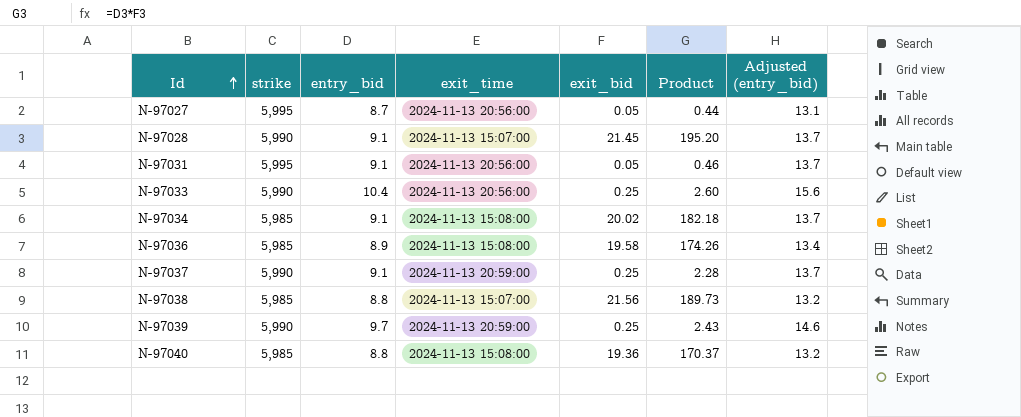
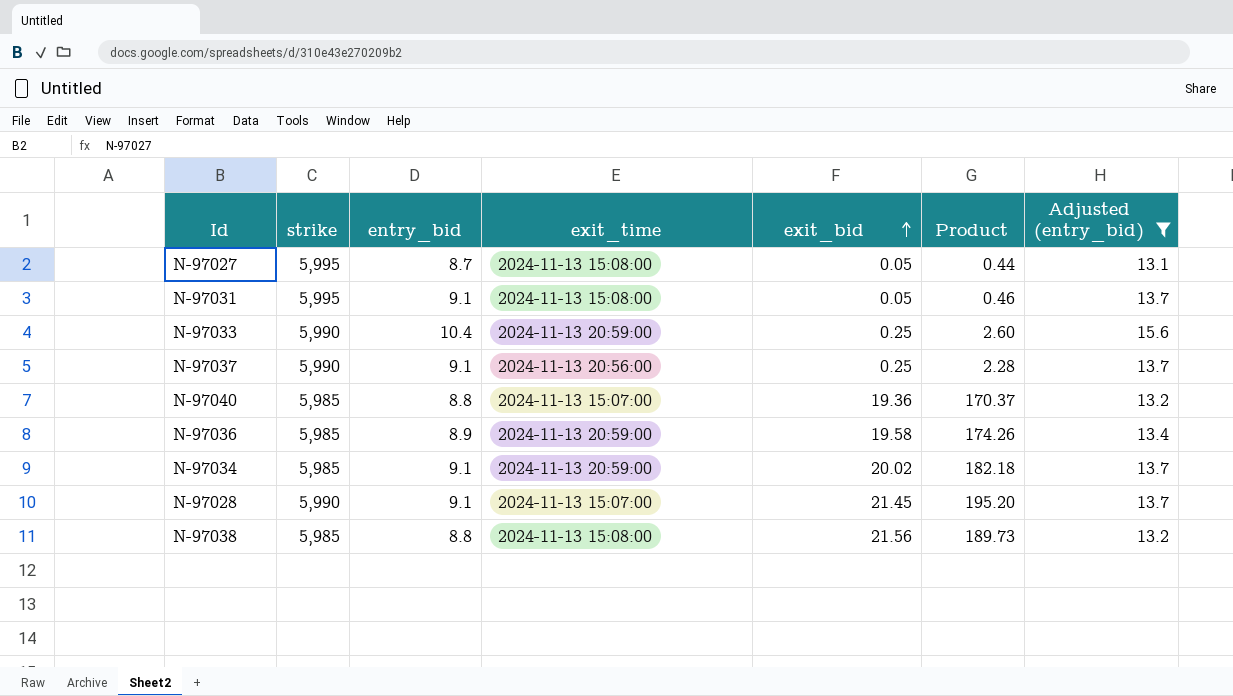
filter: none -> Adjusted (entry_bid) != 14.6
row order: Id ascending -> exit_bid ascending
N-97027 | exit_time: 2024-11-13 20:56:00 -> 2024-11-13 15:08:00
N-97031 | exit_time: 2024-11-13 20:56:00 -> 2024-11-13 15:08:00
N-97033 | exit_time: 2024-11-13 20:56:00 -> 2024-11-13 20:59:00
N-97037 | exit_time: 2024-11-13 20:59:00 -> 2024-11-13 20:56:00
N-97040 | exit_time: 2024-11-13 15:08:00 -> 2024-11-13 15:07:00
N-97036 | exit_time: 2024-11-13 15:08:00 -> 2024-11-13 20:59:00
N-97034 | exit_time: 2024-11-13 15:08:00 -> 2024-11-13 20:59:00
N-97038 | exit_time: 2024-11-13 15:07:00 -> 2024-11-13 15:08:00

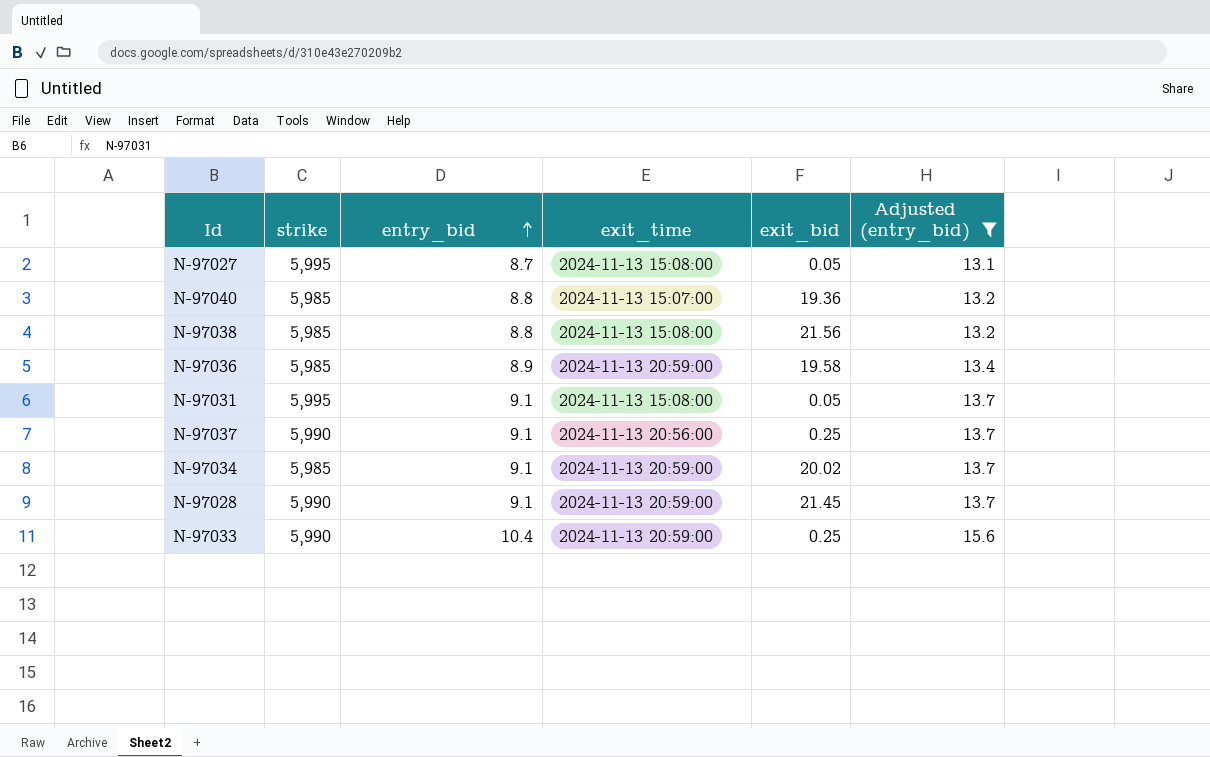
row order: exit_bid ascending -> entry_bid ascending
column Product | formula: [entry_bid] * [exit_bid] -> none
N-97028 | exit_time: 2024-11-13 15:07:00 -> 2024-11-13 20:59:00

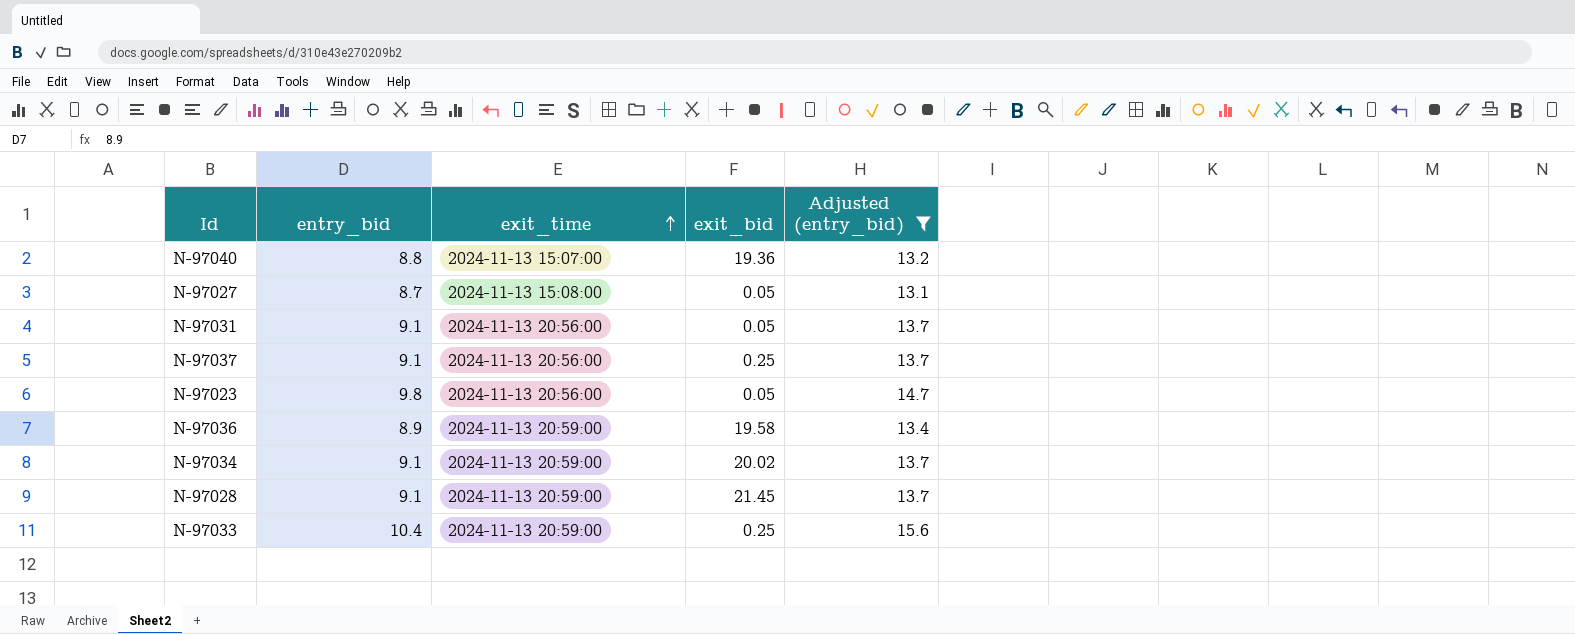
row order: entry_bid ascending -> exit_time ascending
column strike | position: 2 -> none
row N-97038: 5,985 | 8.8 | 2024-11-13 15:08:00 | 21.56 | 13.2 -> none
N-97031 | exit_time: 2024-11-13 15:08:00 -> 2024-11-13 20:56:00
row N-97023: none -> 9.8 | 2024-11-13 20:56:00 | 0.05 | 14.7

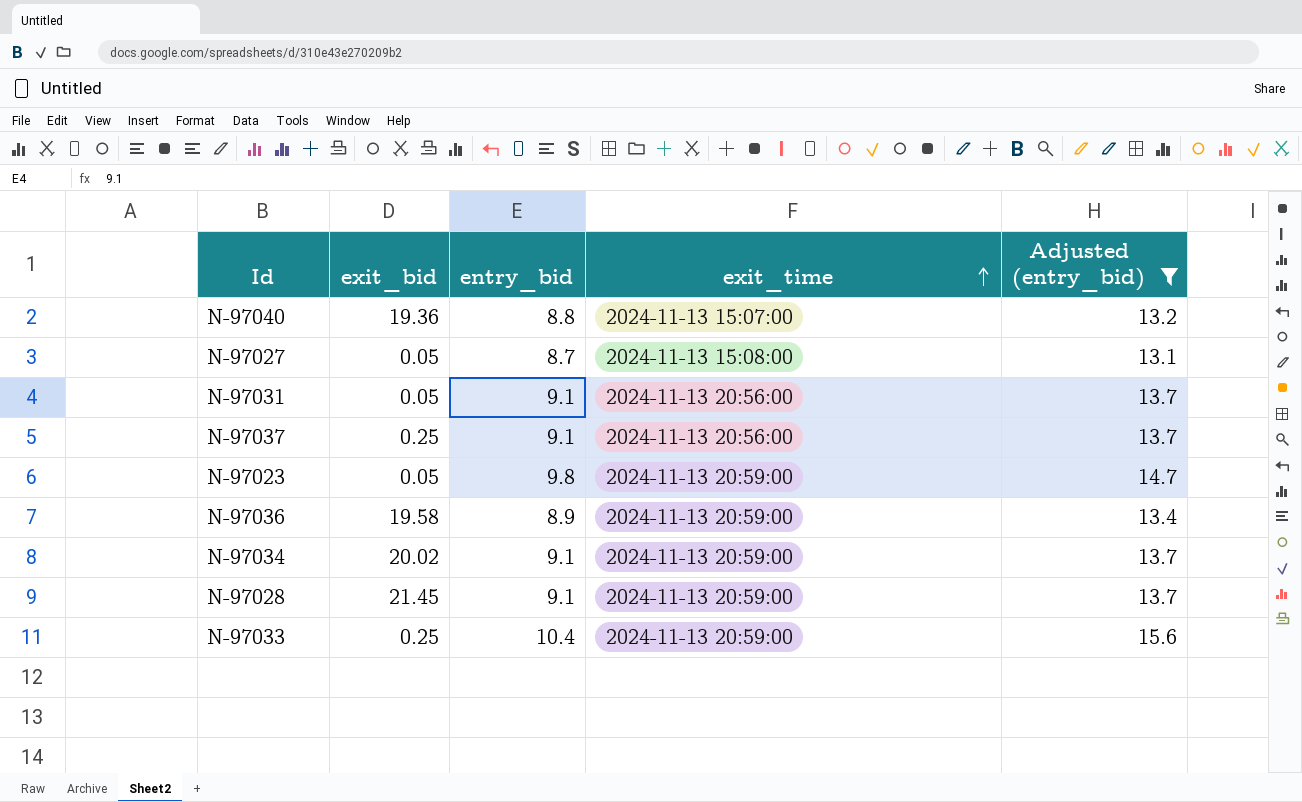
column exit_bid | position: 4 -> 2
N-97023 | exit_time: 2024-11-13 20:56:00 -> 2024-11-13 20:59:00

